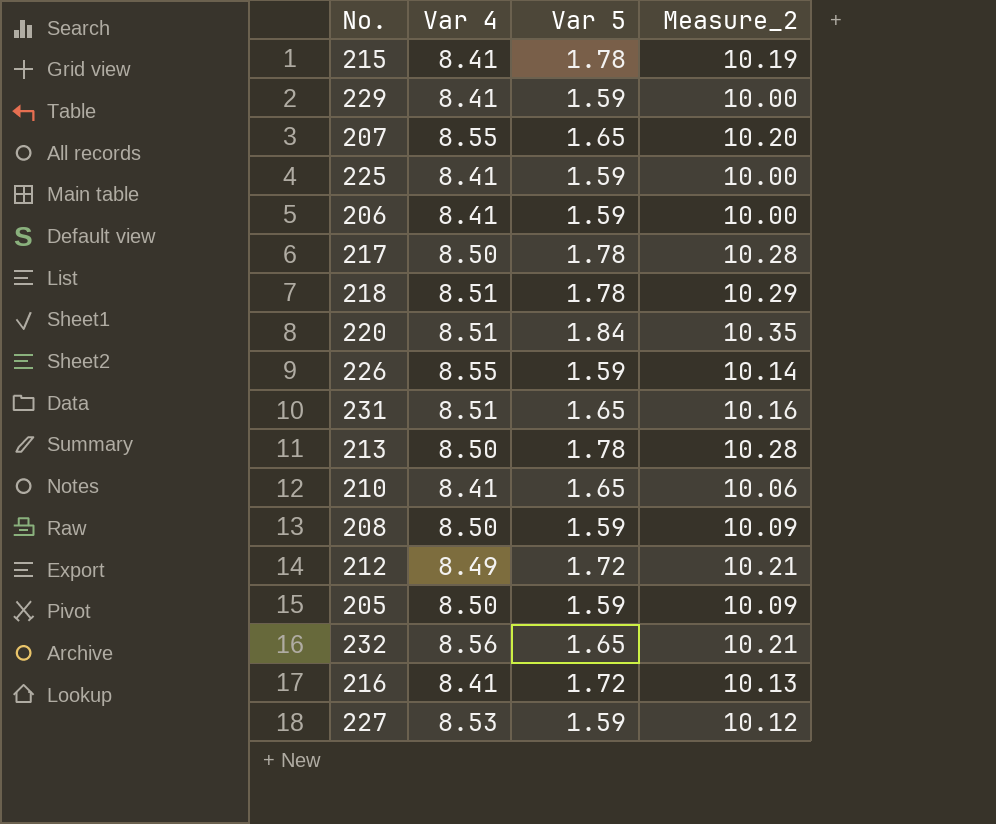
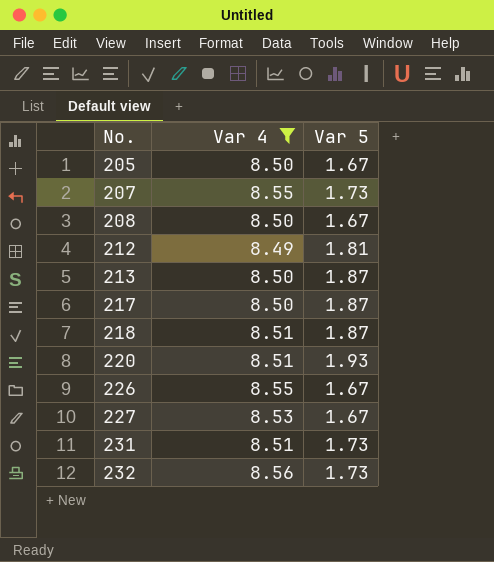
filter: none -> Var 4 != 8.41
row order: none -> No. ascending
column Measure_2 | formula: [Var 4] + [Var 5] -> none
205 | Var 5: 1.59 -> 1.67
207 | Var 5: 1.65 -> 1.73
208 | Var 5: 1.59 -> 1.67
212 | Var 5: 1.72 -> 1.81
213 | Var 5: 1.78 -> 1.87
217 | Var 5: 1.78 -> 1.87
218 | Var 5: 1.78 -> 1.87
220 | Var 5: 1.84 -> 1.93
226 | Var 5: 1.59 -> 1.67
227 | Var 5: 1.59 -> 1.67
231 | Var 5: 1.65 -> 1.73
232 | Var 5: 1.65 -> 1.73

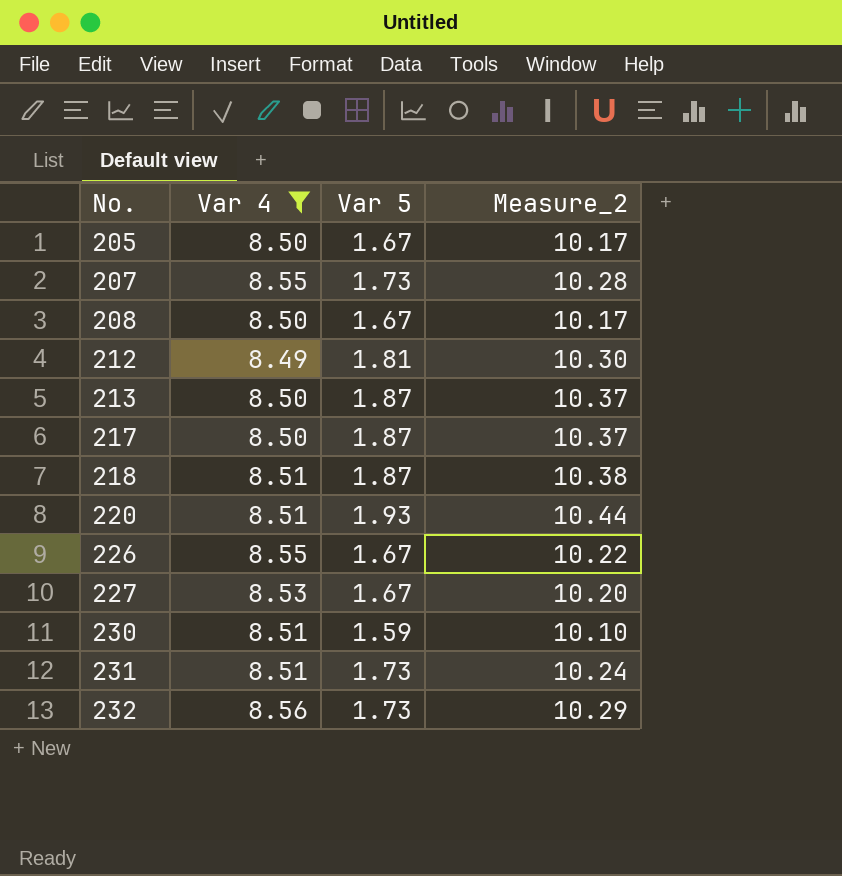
column Measure_2 | formula: none -> [Var 4] + [Var 5]
row 230: none -> 8.51 | 1.59 | 10.10

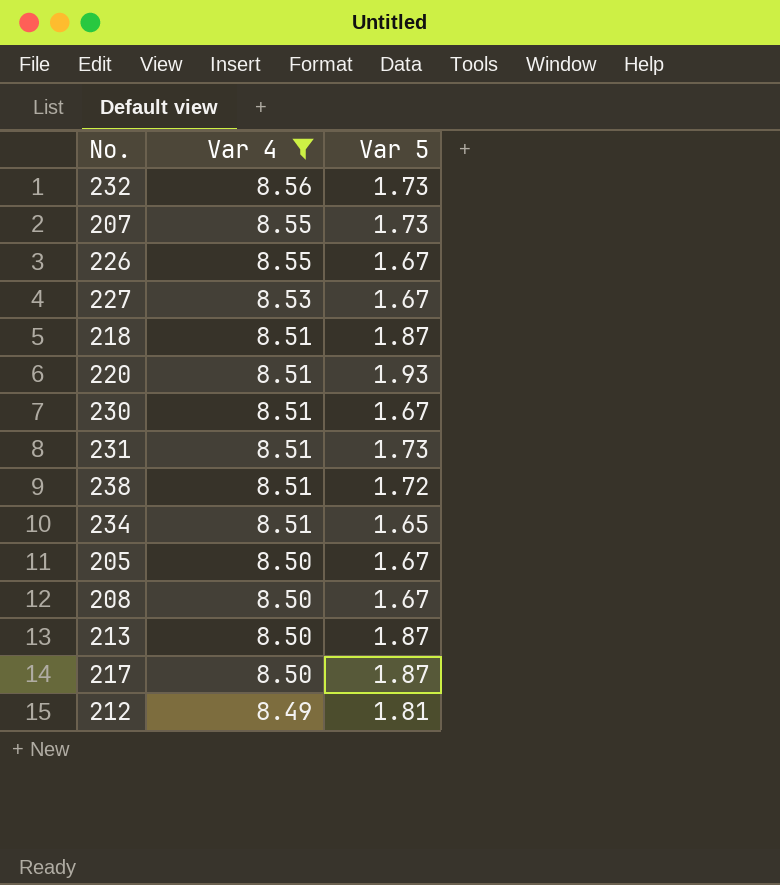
row order: No. ascending -> Var 4 descending
column Measure_2 | formula: [Var 4] + [Var 5] -> none
230 | Var 5: 1.59 -> 1.67
row 238: none -> 8.51 | 1.72
row 234: none -> 8.51 | 1.65

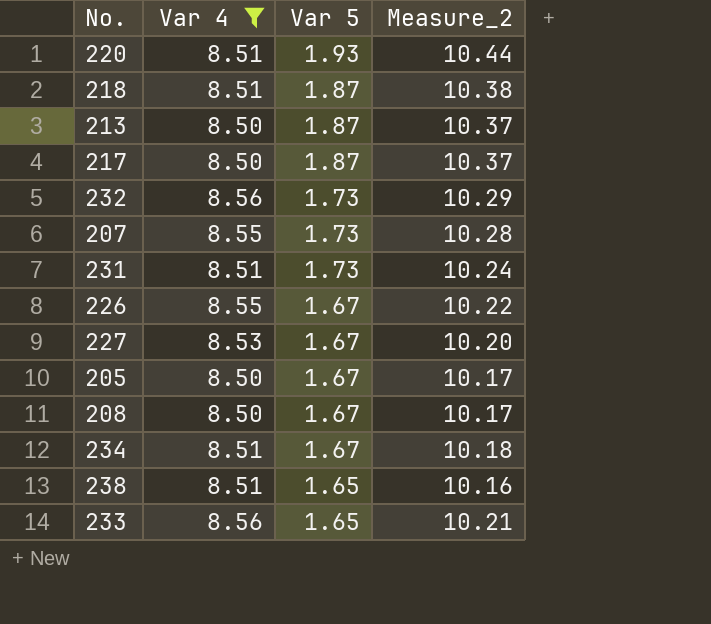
row order: Var 4 descending -> Var 5 descending
column Measure_2 | formula: none -> [Var 4] + [Var 5]
row 230: 8.51 | 1.67 -> none
row 212: 8.49 | 1.81 -> none
234 | Var 5: 1.65 -> 1.67
238 | Var 5: 1.72 -> 1.65
row 233: none -> 8.56 | 1.65 | 10.21

